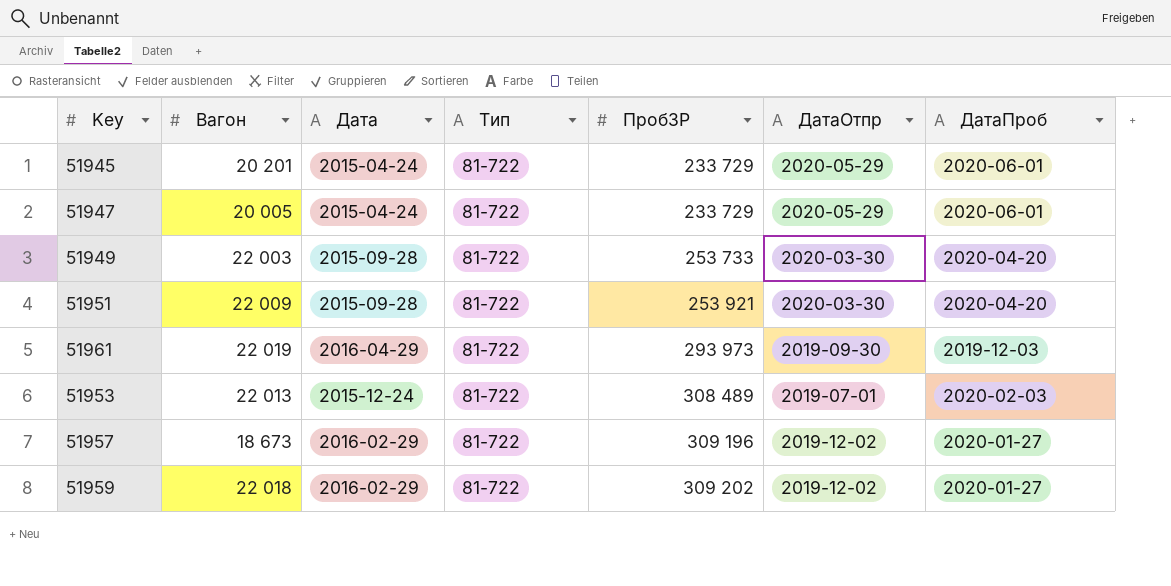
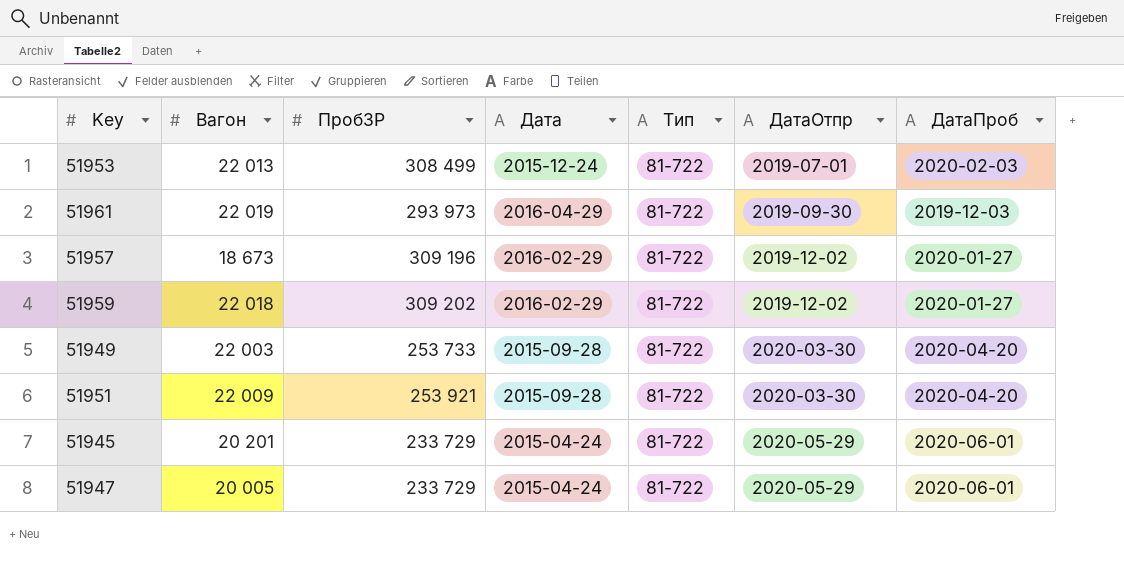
row order: ПробЗР ascending -> ДатаОтпр ascending
column ПробЗР | position: 5 -> 3
51953 | ПробЗР: 308 489 -> 308 499

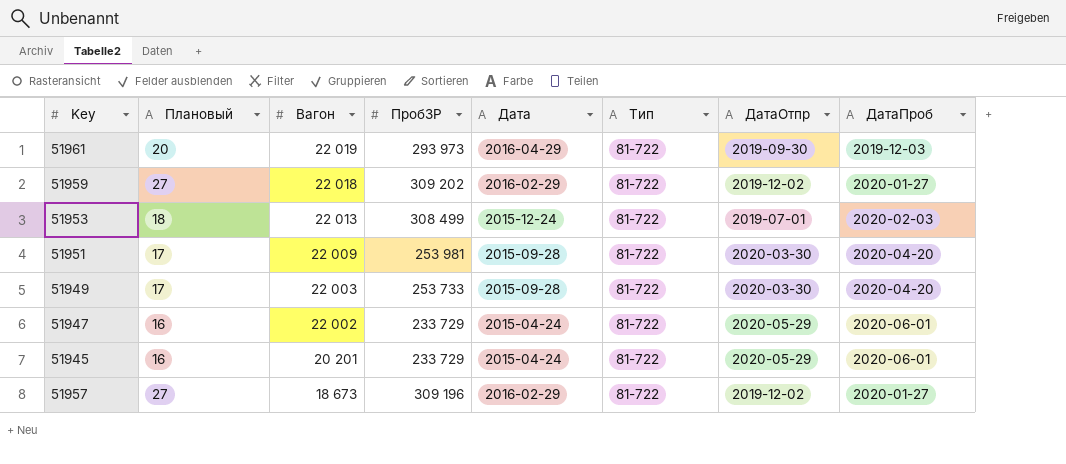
row order: ДатаОтпр ascending -> Вагон descending
column Плановый | position: none -> 2
51951 | ПробЗР: 253 921 -> 253 981
51947 | Вагон: 20 005 -> 22 002

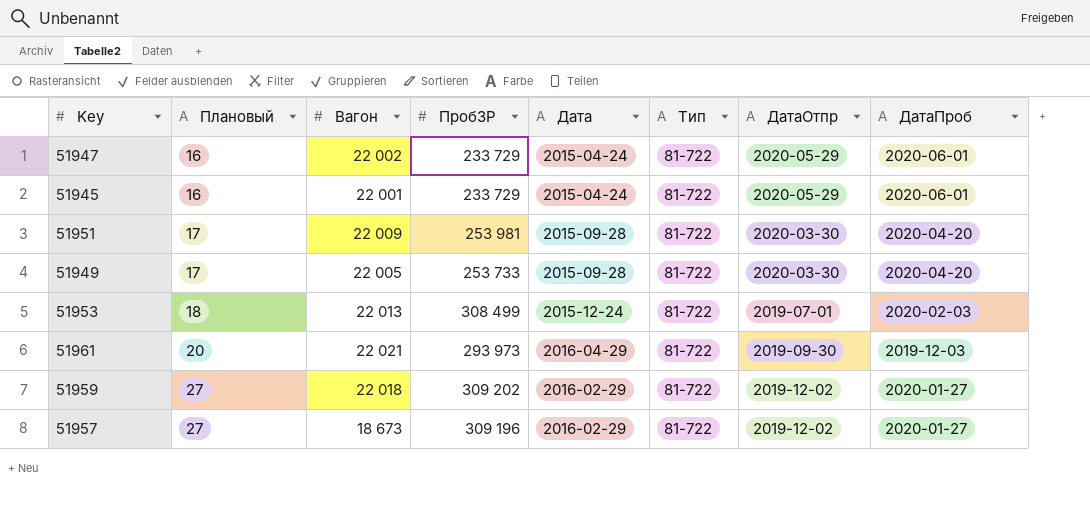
row order: Вагон descending -> Плановый ascending
51945 | Вагон: 20 201 -> 22 001
51949 | Вагон: 22 003 -> 22 005
51961 | Вагон: 22 019 -> 22 021

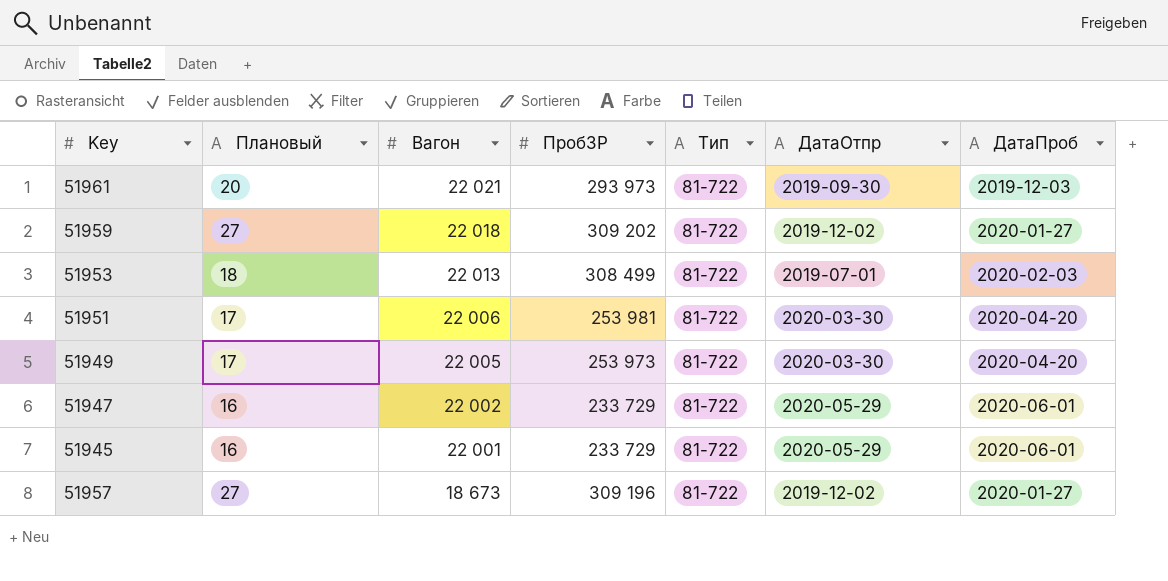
row order: Плановый ascending -> Вагон descending
column Дата | position: 5 -> none
51951 | Вагон: 22 009 -> 22 006
51949 | ПробЗР: 253 733 -> 253 973

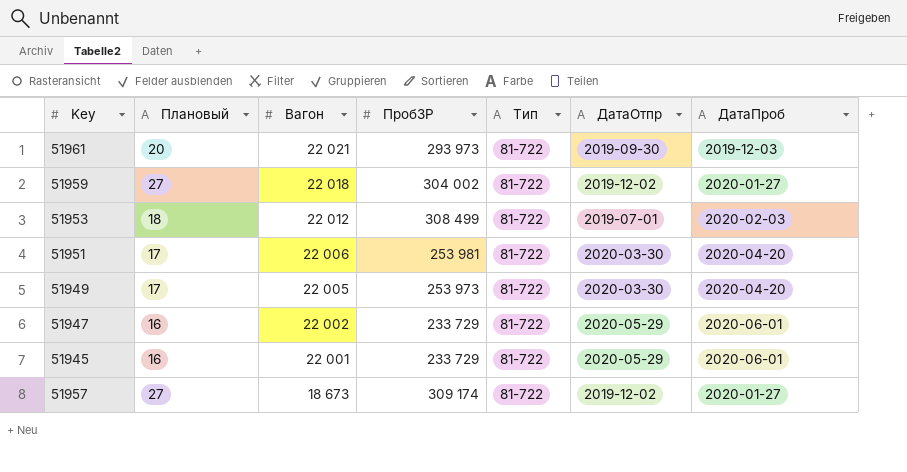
51959 | ПробЗР: 309 202 -> 304 002
51953 | Вагон: 22 013 -> 22 012
51957 | ПробЗР: 309 196 -> 309 174

